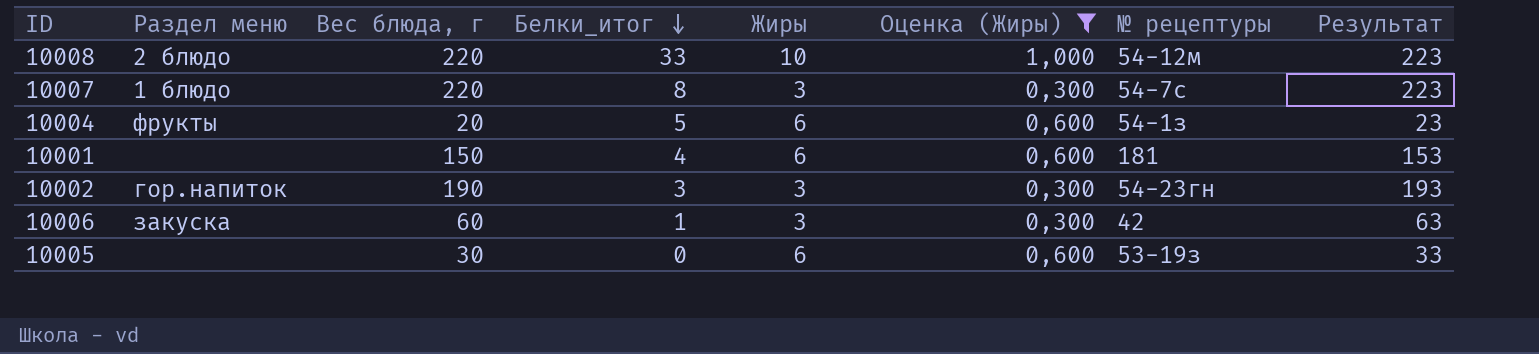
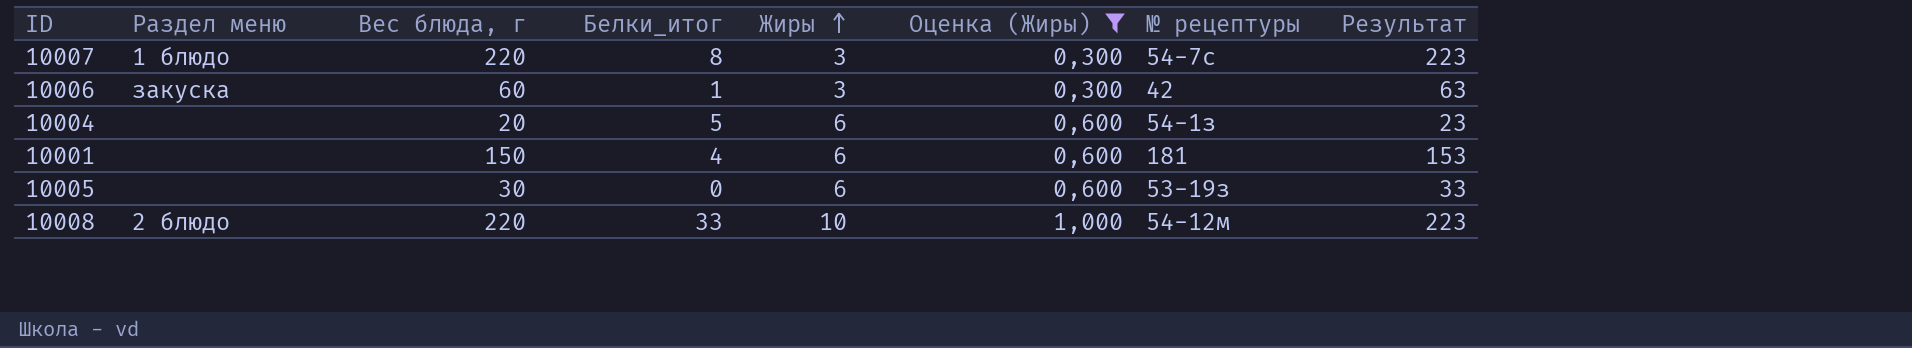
row order: Белки_итог descending -> Жиры ascending
row 10002: гор.напиток | 190 | 3 | 3 | 0,300 | 54-23гн | 193 -> none
10004 | Раздел меню: фрукты -> none

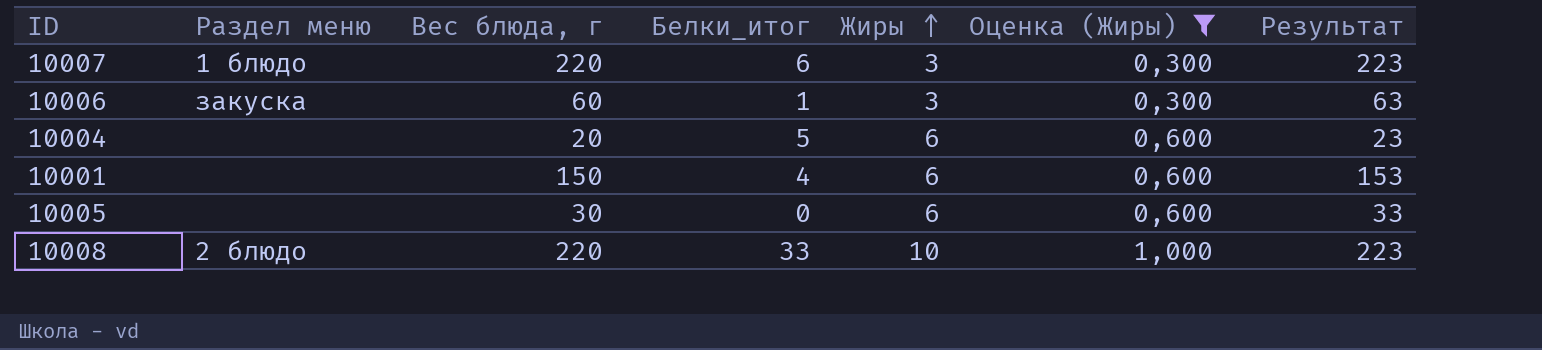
column № рецептуры | position: 7 -> none
10007 | Белки_итог: 8 -> 6

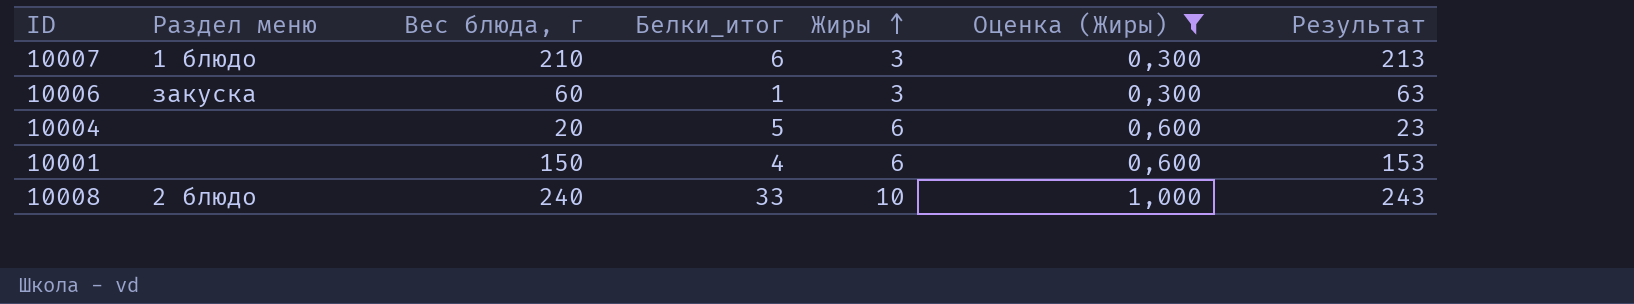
row 10005: none | 30 | 0 | 6 | 0,600 | 33 -> none
10007 | Вес блюда, г: 220 -> 210
10007 | Результат: 223 -> 213
10008 | Вес блюда, г: 220 -> 240
10008 | Результат: 223 -> 243

